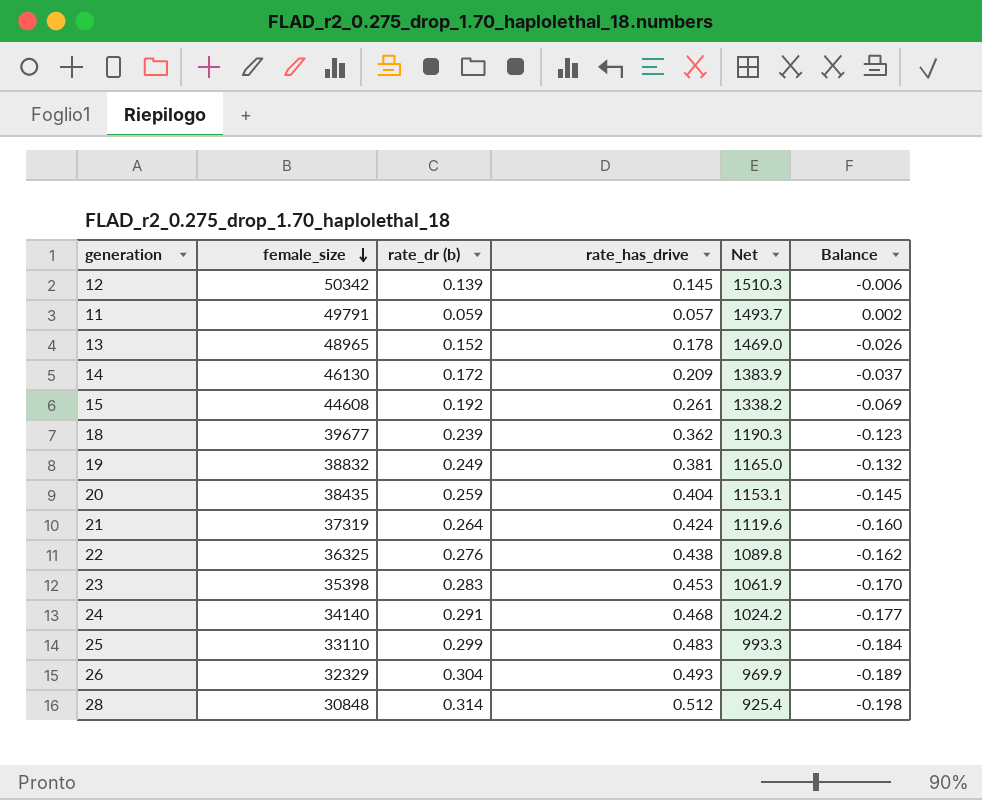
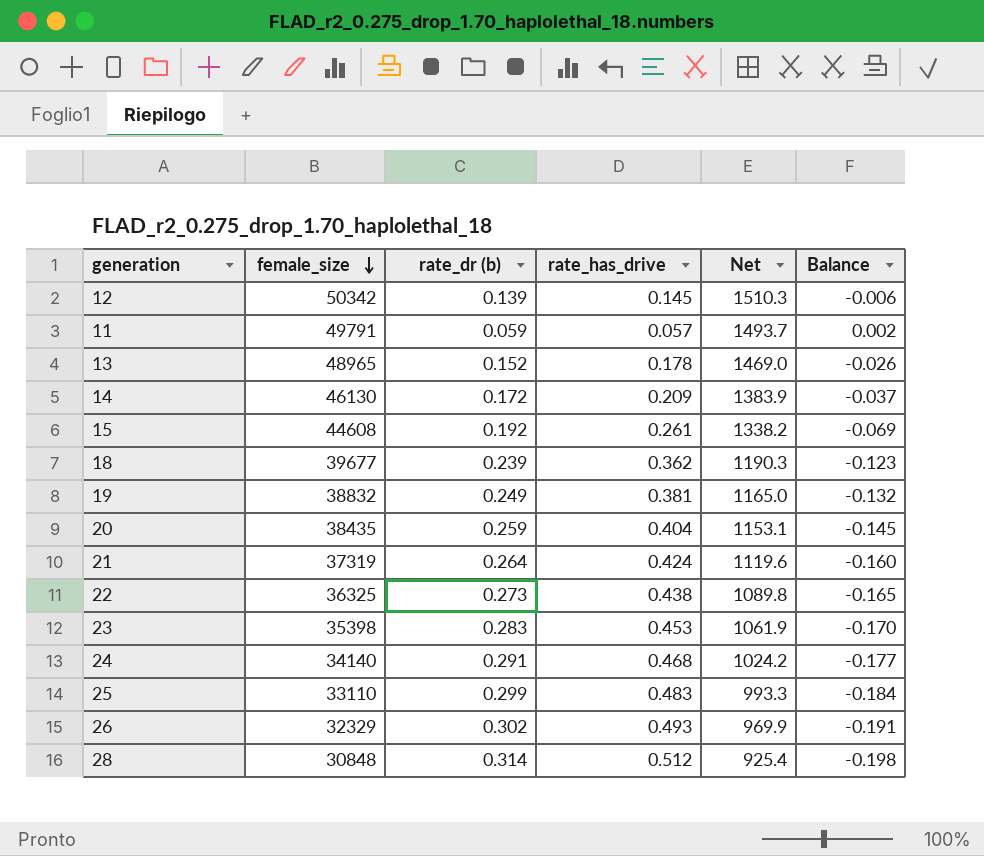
22 | rate_dr (b): 0.276 -> 0.273
22 | Balance: -0.162 -> -0.165
26 | rate_dr (b): 0.304 -> 0.302
26 | Balance: -0.189 -> -0.191

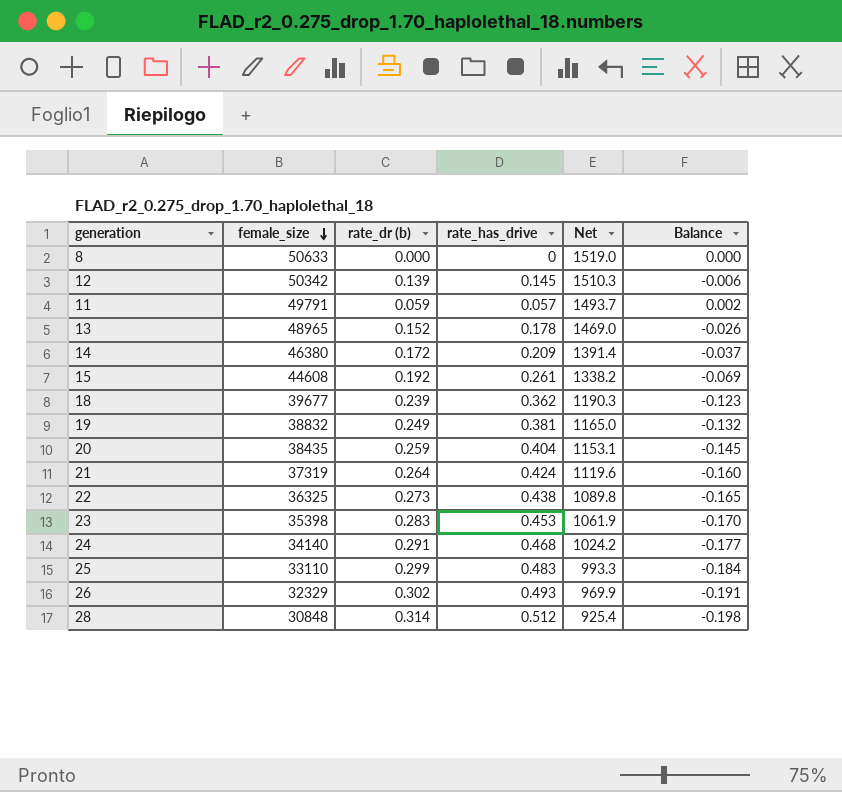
row 8: none -> 50633 | 0.000 | 0 | 1519.0 | 0.000
14 | female_size: 46130 -> 46380
14 | Net: 1383.9 -> 1391.4

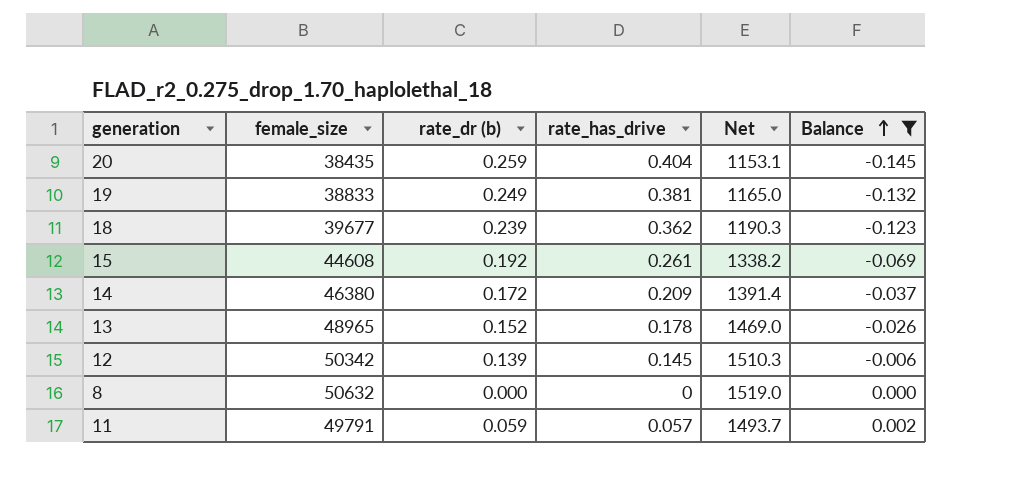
filter: none -> Balance >= -0.145
row order: female_size descending -> Balance ascending
19 | female_size: 38832 -> 38833
8 | female_size: 50633 -> 50632

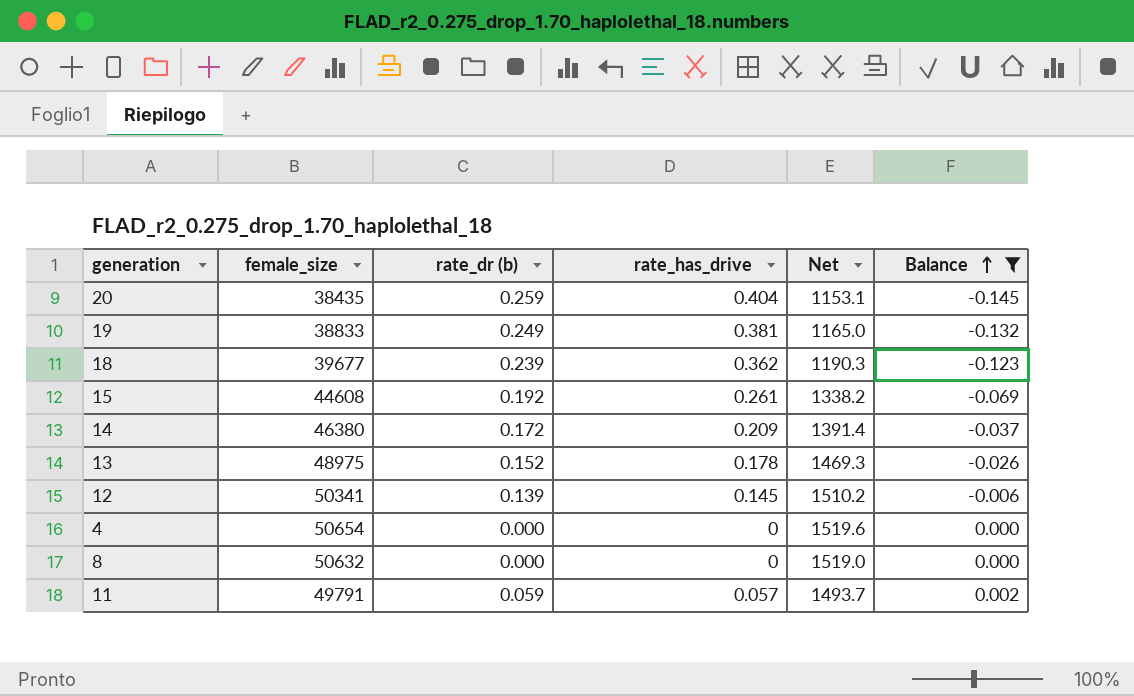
13 | female_size: 48965 -> 48975
13 | Net: 1469.0 -> 1469.3
12 | female_size: 50342 -> 50341
12 | Net: 1510.3 -> 1510.2
row 4: none -> 50654 | 0.000 | 0 | 1519.6 | 0.000

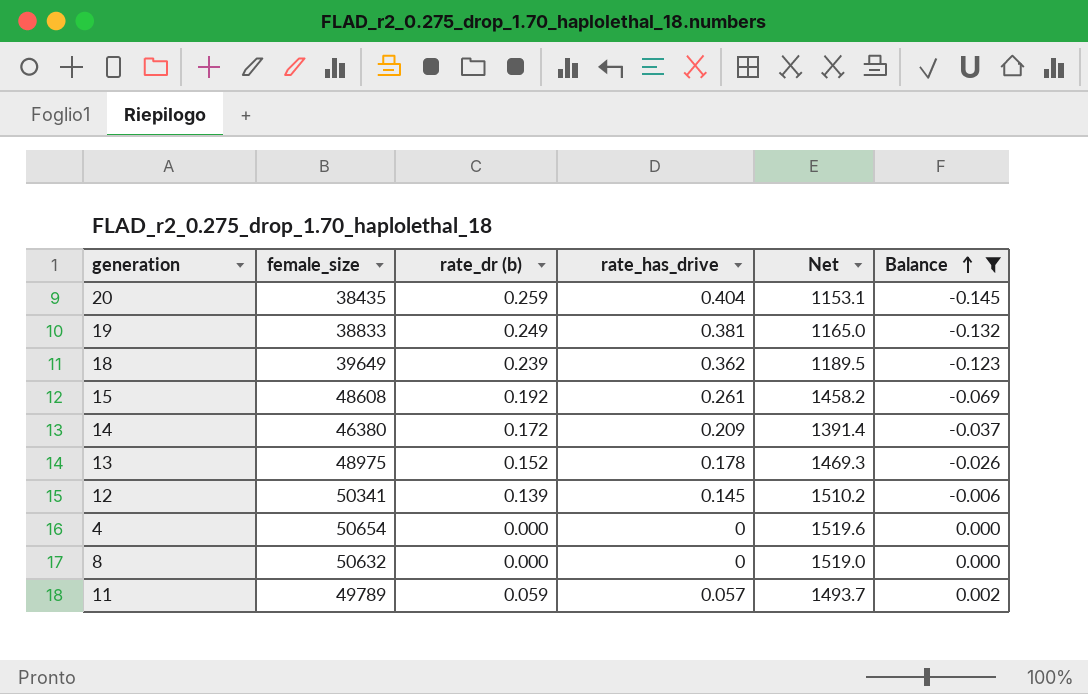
18 | female_size: 39677 -> 39649
18 | Net: 1190.3 -> 1189.5
15 | female_size: 44608 -> 48608
15 | Net: 1338.2 -> 1458.2
11 | female_size: 49791 -> 49789

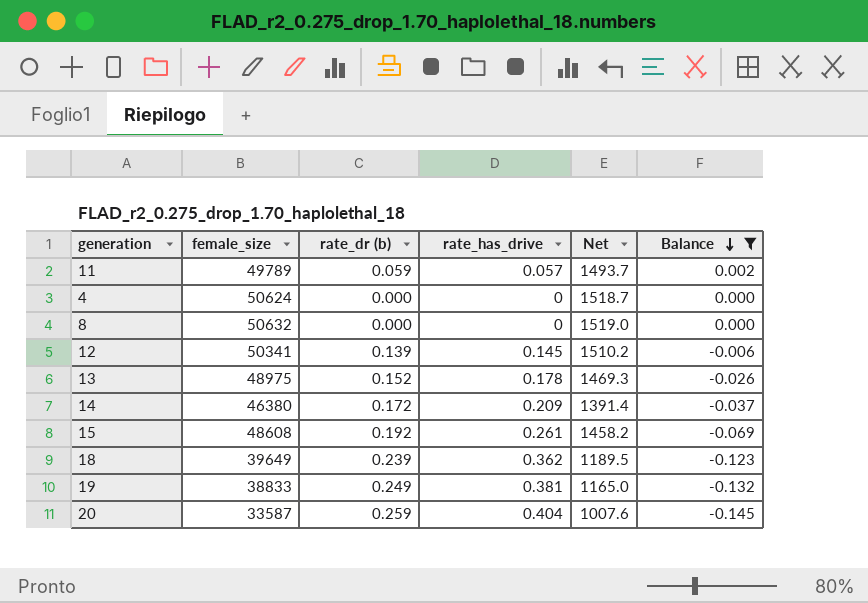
row order: Balance ascending -> Balance descending
4 | female_size: 50654 -> 50624
4 | Net: 1519.6 -> 1518.7
20 | female_size: 38435 -> 33587
20 | Net: 1153.1 -> 1007.6

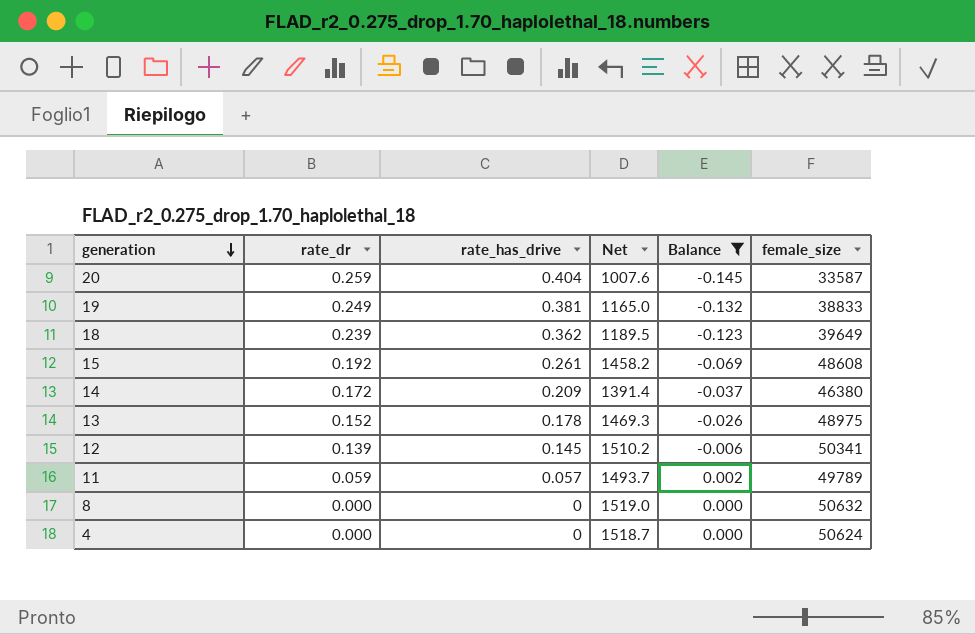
row order: Balance descending -> generation descending
column name: rate_dr (b) -> rate_dr
column female_size | position: 2 -> 6

